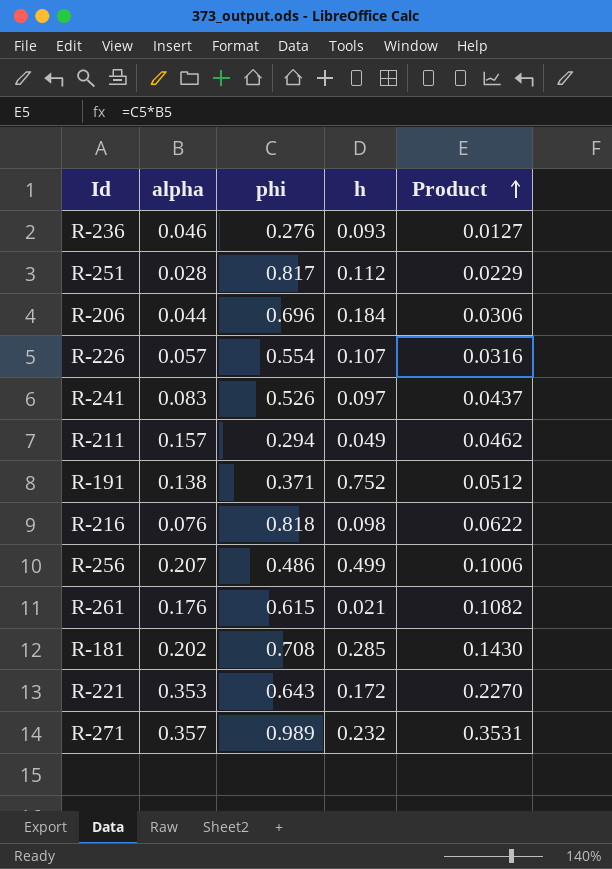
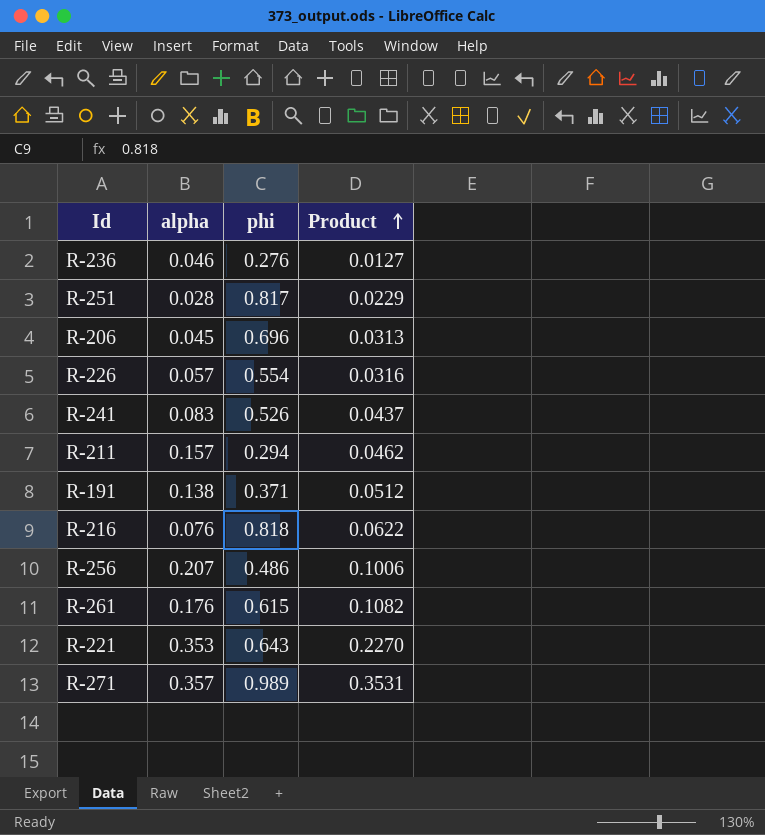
column h | position: 4 -> none
row R-181: 0.202 | 0.708 | 0.285 | 0.1430 -> none
R-206 | alpha: 0.044 -> 0.045
R-206 | Product: 0.0306 -> 0.0313

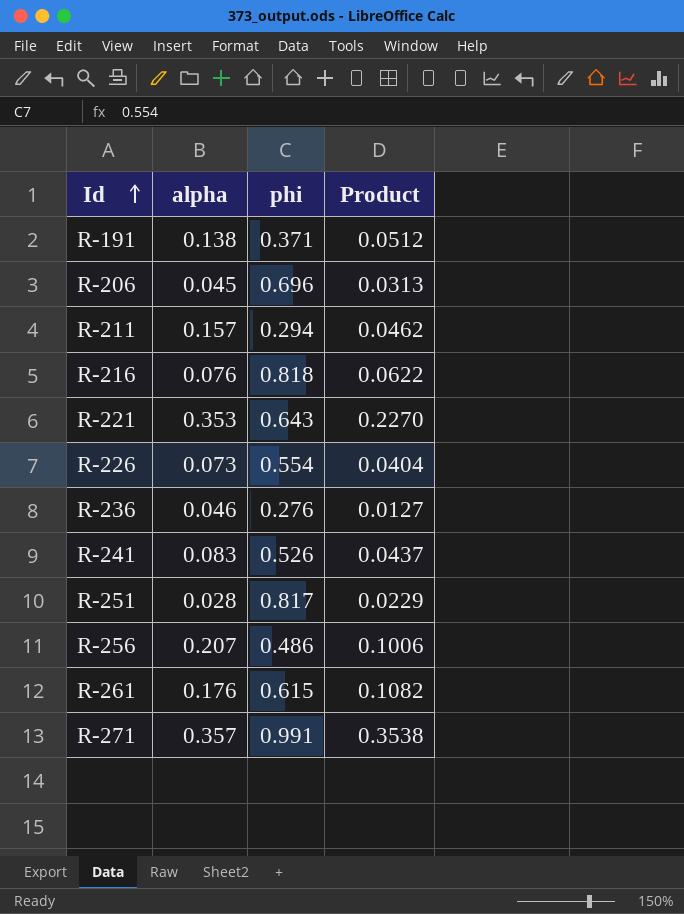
row order: Product ascending -> Id ascending
R-226 | alpha: 0.057 -> 0.073
R-226 | Product: 0.0316 -> 0.0404
R-271 | phi: 0.989 -> 0.991
R-271 | Product: 0.3531 -> 0.3538

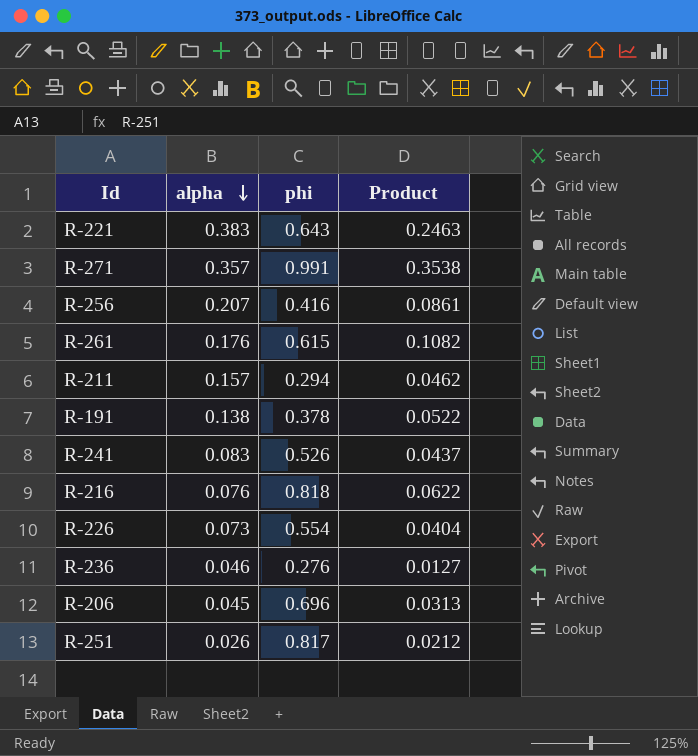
row order: Id ascending -> alpha descending
R-221 | alpha: 0.353 -> 0.383
R-221 | Product: 0.2270 -> 0.2463
R-256 | phi: 0.486 -> 0.416
R-256 | Product: 0.1006 -> 0.0861
R-191 | phi: 0.371 -> 0.378
R-191 | Product: 0.0512 -> 0.0522
R-251 | alpha: 0.028 -> 0.026
R-251 | Product: 0.0229 -> 0.0212

